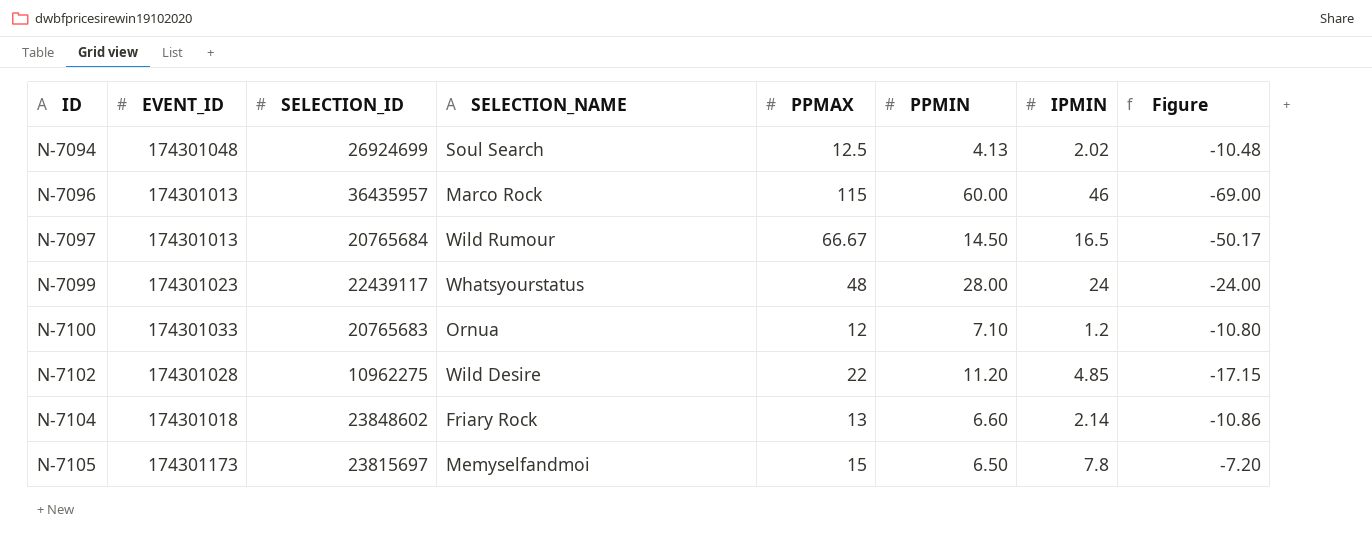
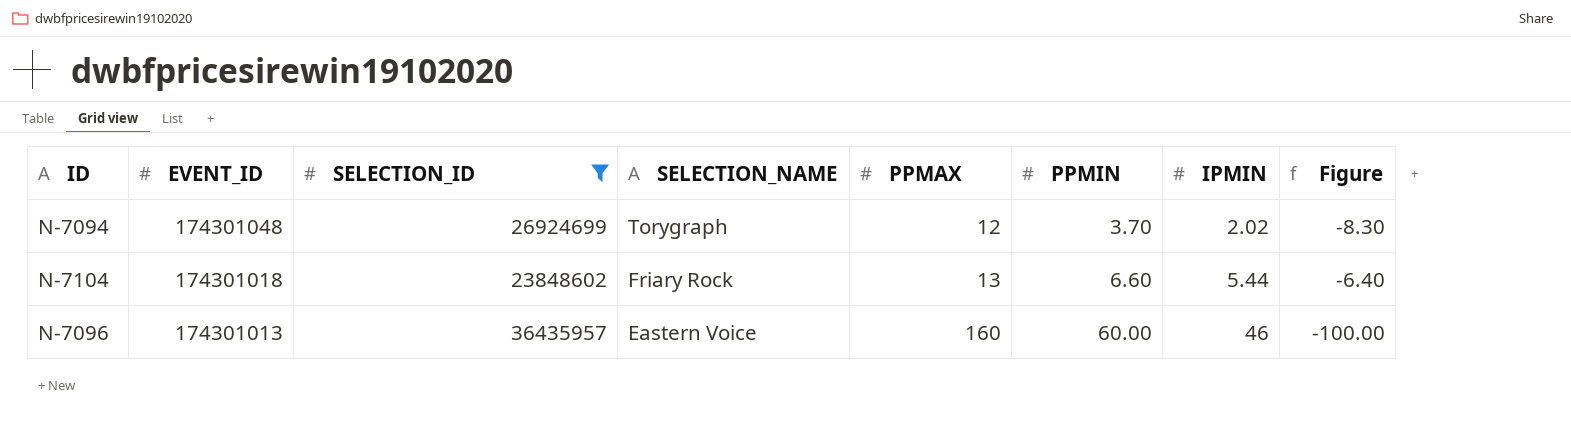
filter: none -> SELECTION_ID >= 23848602
row order: ID ascending -> EVENT_ID descending
column Figure | formula: [IPMIN] - [PPMAX] -> [PPMIN] - [PPMAX]
N-7094 | SELECTION_NAME: Soul Search -> Torygraph
N-7094 | PPMAX: 12.5 -> 12
N-7094 | PPMIN: 4.13 -> 3.70
N-7104 | IPMIN: 2.14 -> 5.44
N-7096 | SELECTION_NAME: Marco Rock -> Eastern Voice
N-7096 | PPMAX: 115 -> 160

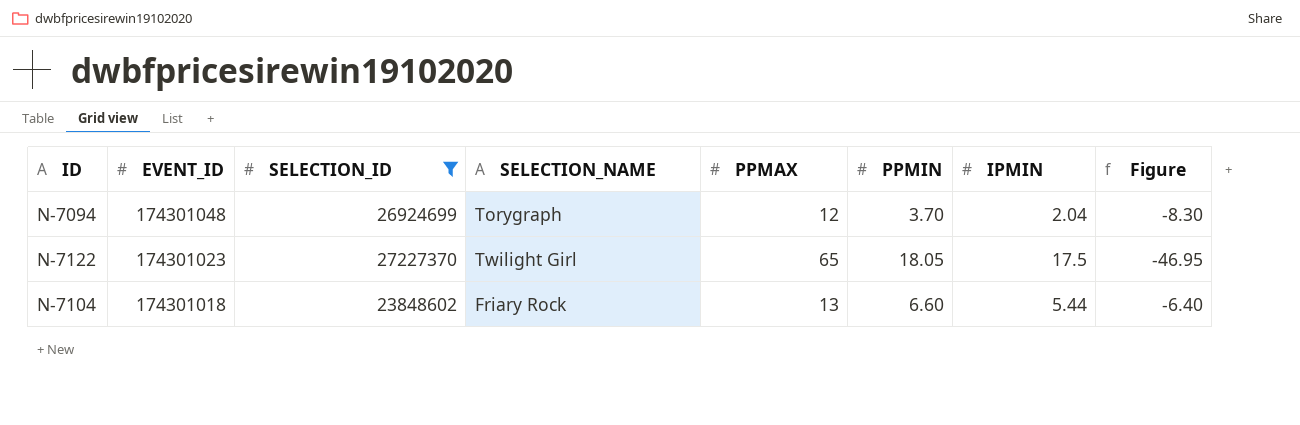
row N-7096: 174301013 | 36435957 | Eastern Voice | 160 | 60.00 | 46 | -100.00 -> none
N-7094 | IPMIN: 2.02 -> 2.04
row N-7122: none -> 174301023 | 27227370 | Twilight Girl | 65 | 18.05 | 17.5 | -46.95

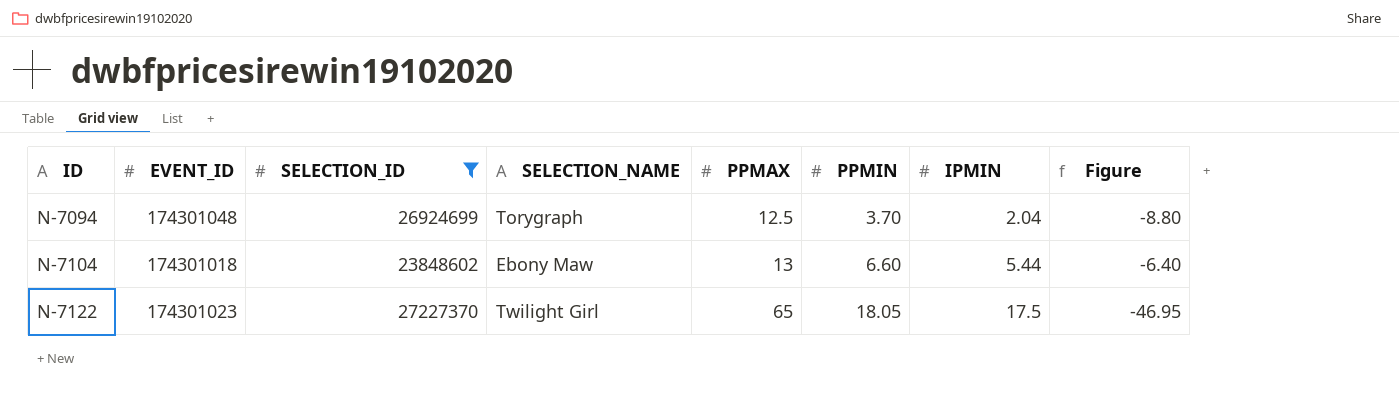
row order: EVENT_ID descending -> ID ascending
N-7094 | PPMAX: 12 -> 12.5
N-7094 | Figure: -8.30 -> -8.80
N-7104 | SELECTION_NAME: Friary Rock -> Ebony Maw

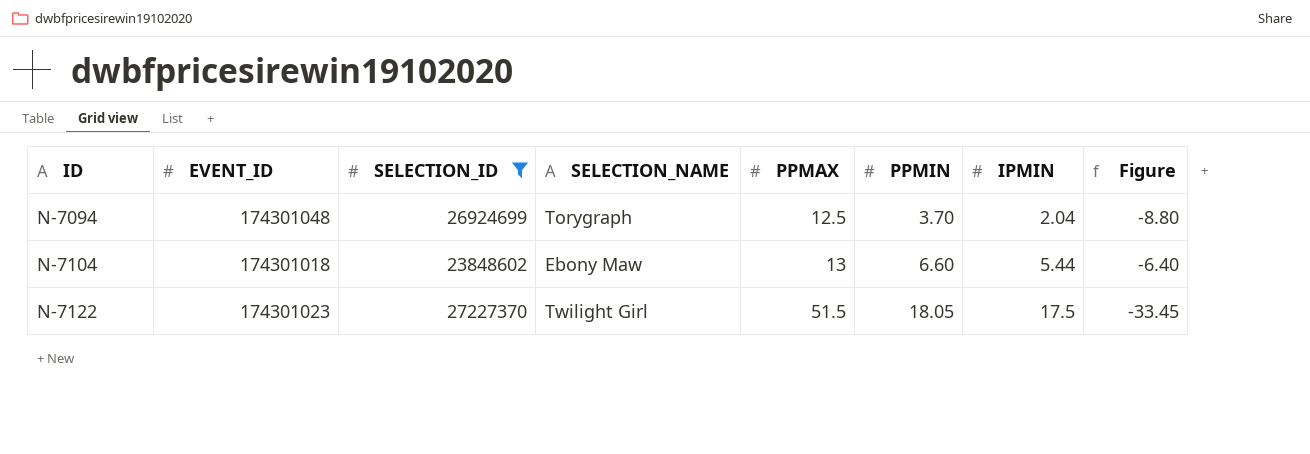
N-7122 | PPMAX: 65 -> 51.5
N-7122 | Figure: -46.95 -> -33.45

